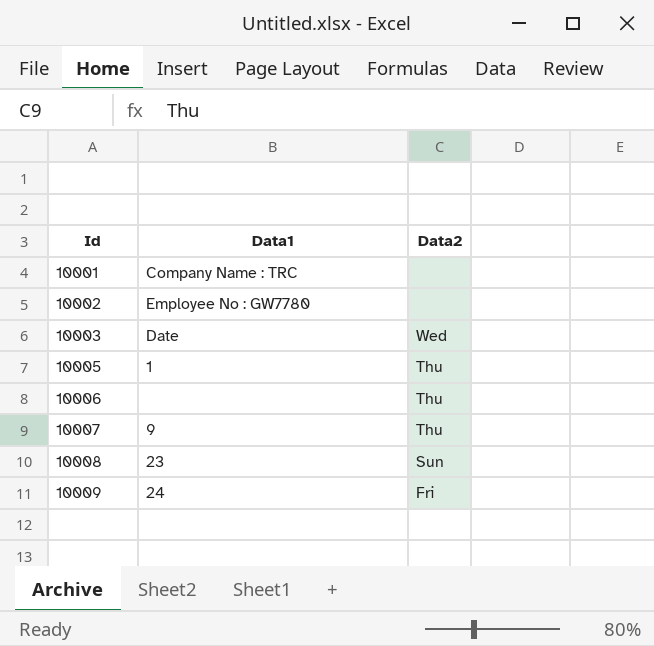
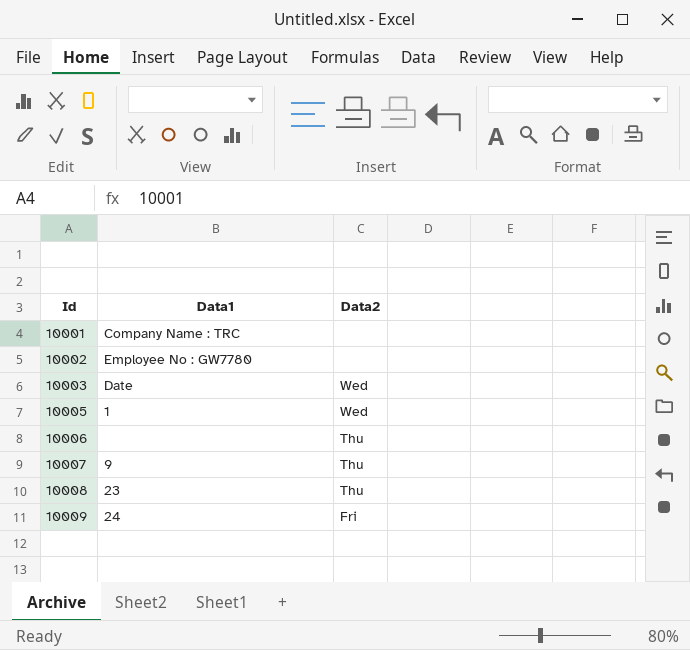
10005 | Data2: Thu -> Wed
10008 | Data2: Sun -> Thu

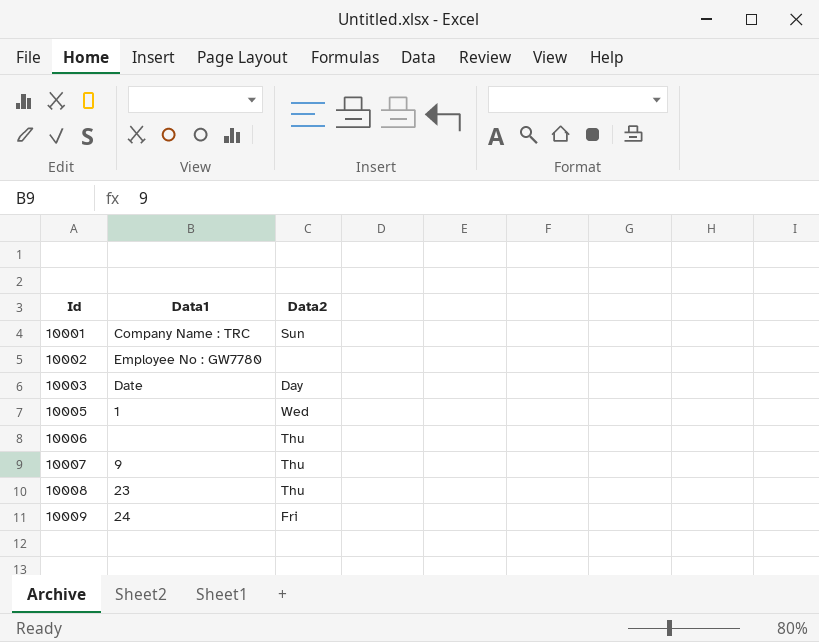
10001 | Data2: none -> Sun
10003 | Data2: Wed -> Day

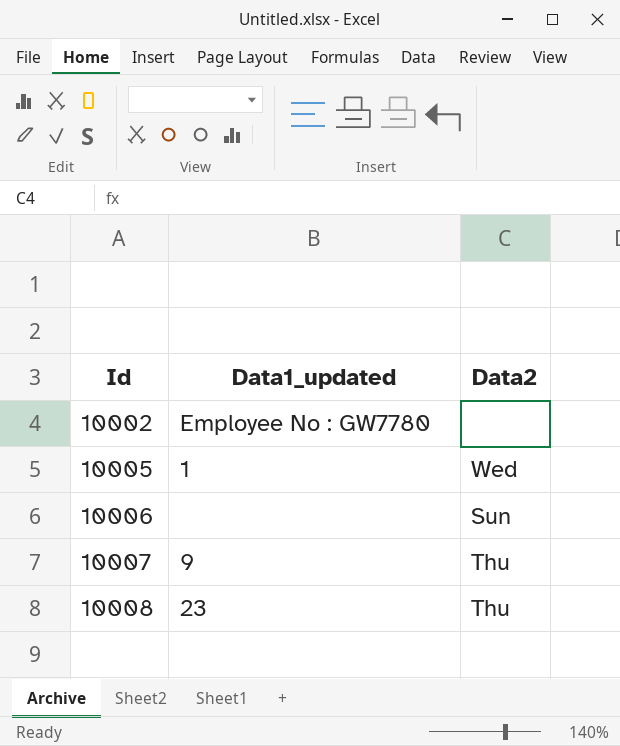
column name: Data1 -> Data1_updated
row 10001: Company Name : TRC | Sun -> none
row 10003: Date | Day -> none
row 10009: 24 | Fri -> none
10006 | Data2: Thu -> Sun

